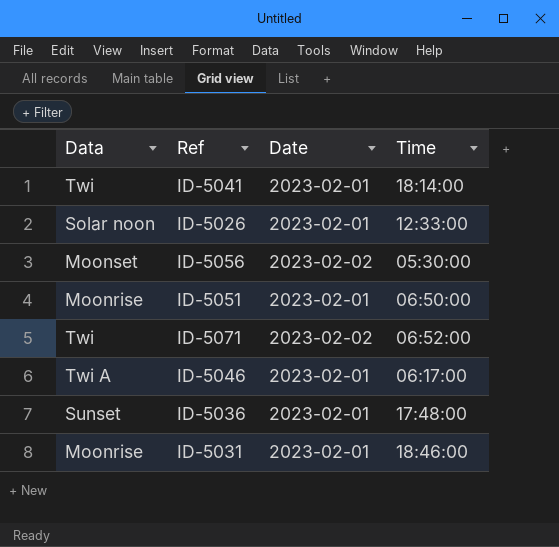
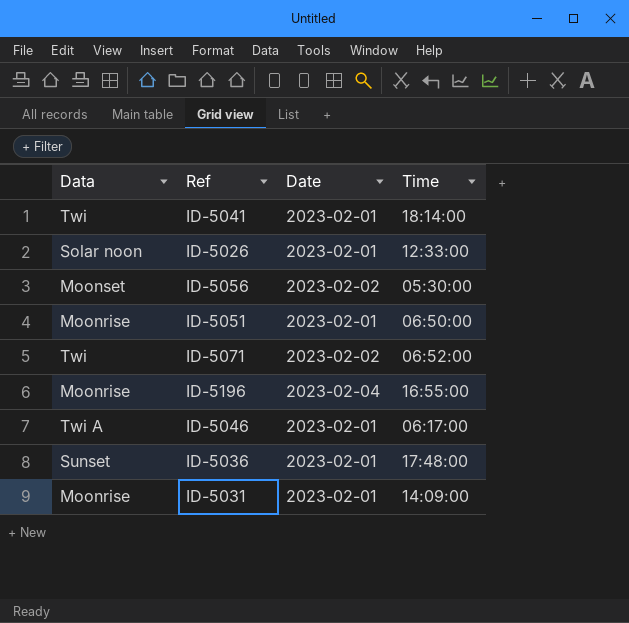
row ID-5196: none -> Moonrise | 2023-02-04 | 16:55:00
ID-5031 | Time: 18:46:00 -> 14:09:00

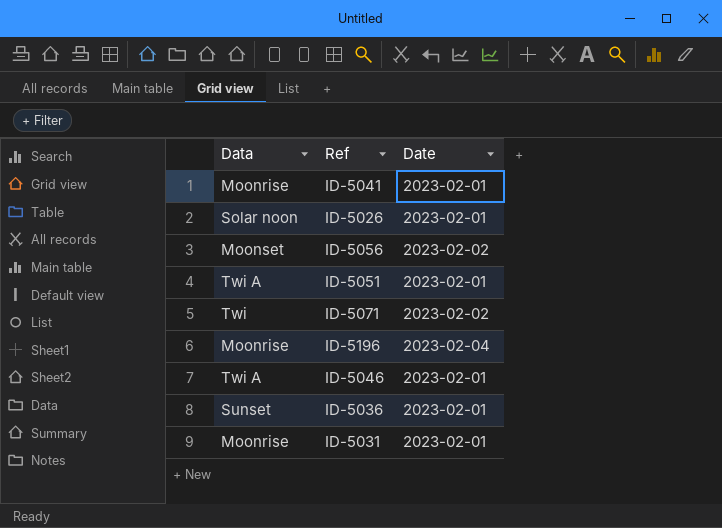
column Time | position: 4 -> none
ID-5041 | Data: Twi -> Moonrise
ID-5051 | Data: Moonrise -> Twi A

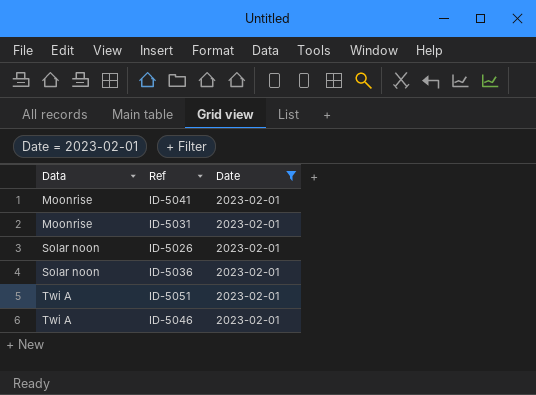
filter: none -> Date = 2023-02-01
row order: none -> Data ascending
ID-5036 | Data: Sunset -> Solar noon

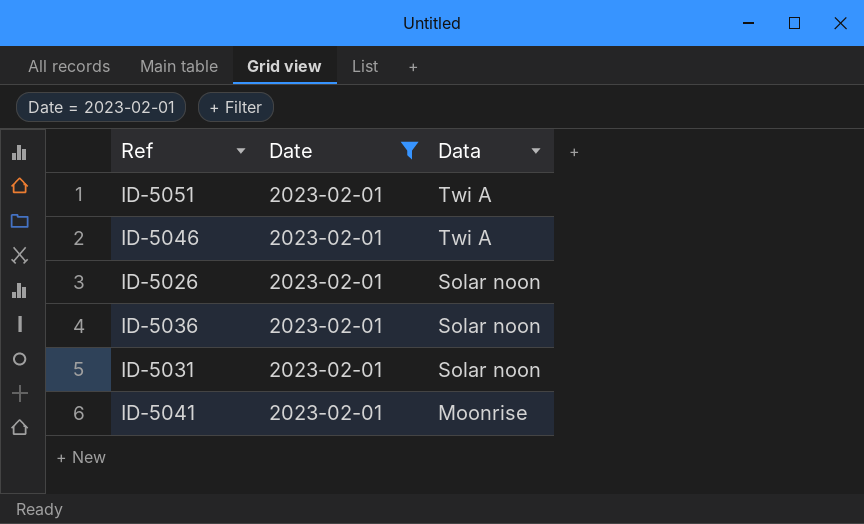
row order: Data ascending -> Data descending
column Data | position: 1 -> 3
ID-5031 | Data: Moonrise -> Solar noon

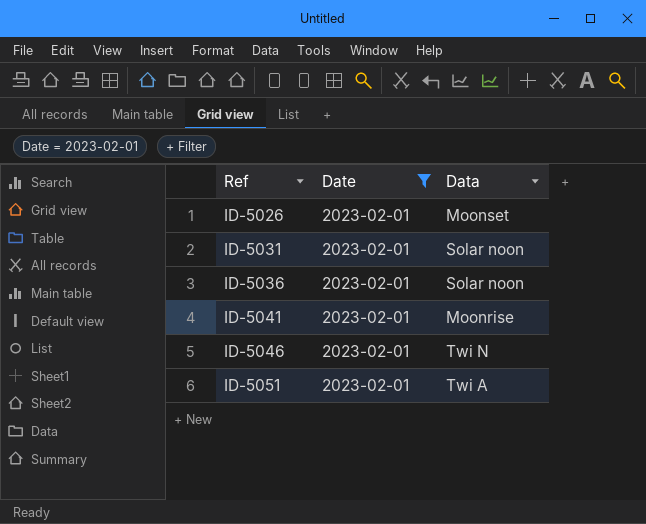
row order: Data descending -> Ref ascending
ID-5026 | Data: Solar noon -> Moonset
ID-5046 | Data: Twi A -> Twi N

